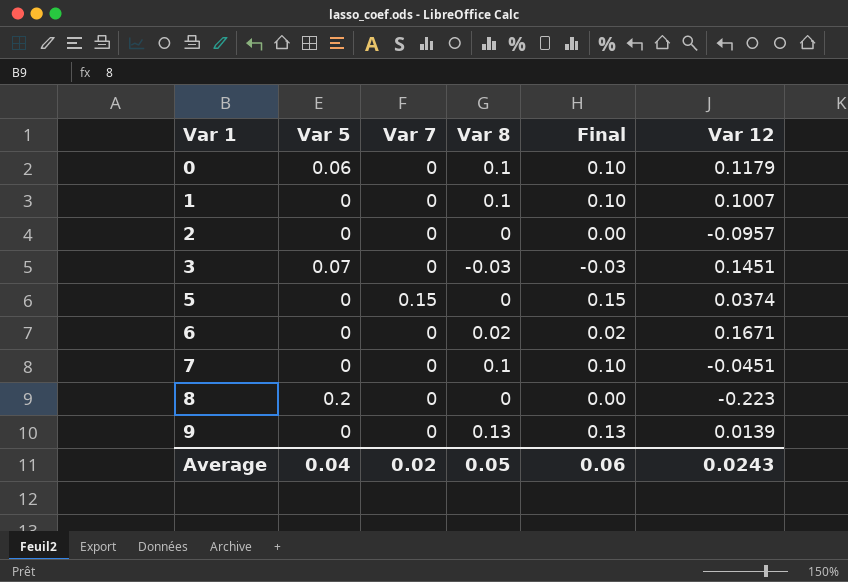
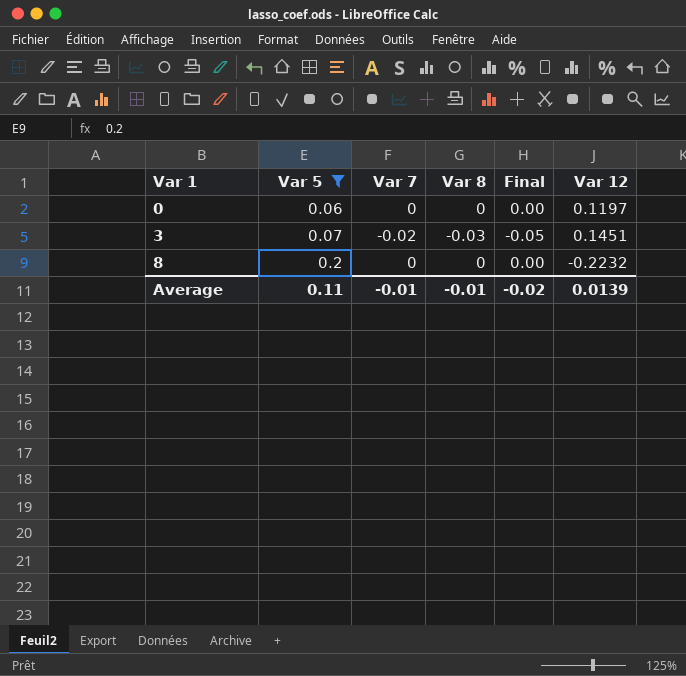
filter: none -> Var 5 != 0
0 | Var 8: 0.1 -> 0
0 | Final: 0.10 -> 0.00
0 | Var 12: 0.1179 -> 0.1197
3 | Var 7: 0 -> -0.02
3 | Final: -0.03 -> -0.05
8 | Var 12: -0.223 -> -0.2232
Average | Var 5: 0.04 -> 0.11
Average | Var 7: 0.02 -> -0.01
Average | Var 8: 0.05 -> -0.01
Average | Final: 0.06 -> -0.02
Average | Var 12: 0.0243 -> 0.0139

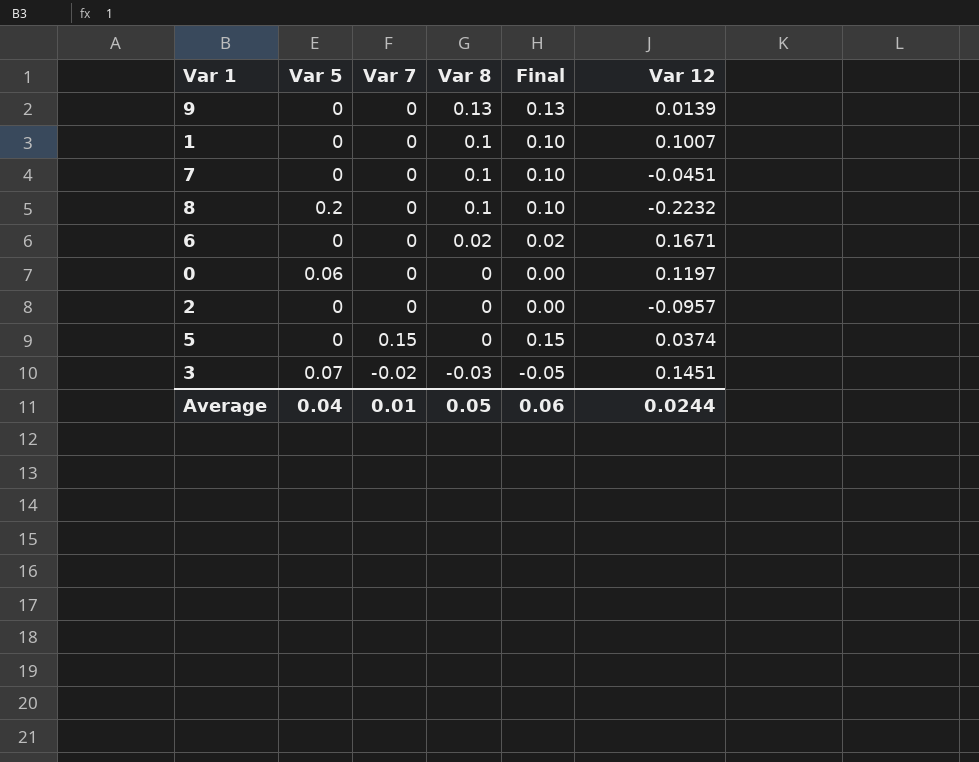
filter: Var 5 != 0 -> none
row order: Var 1 ascending -> Var 8 descending
8 | Var 8: 0 -> 0.1
8 | Final: 0.00 -> 0.10
Average | Var 5: 0.11 -> 0.04
Average | Var 7: -0.01 -> 0.01
Average | Var 8: -0.01 -> 0.05
Average | Final: -0.02 -> 0.06
Average | Var 12: 0.0139 -> 0.0244

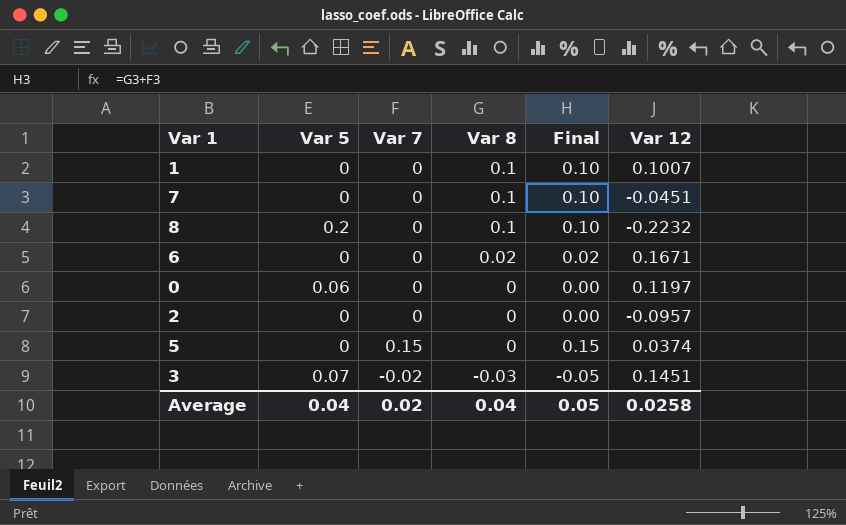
row 9: 0 | 0 | 0.13 | 0.13 | 0.0139 -> none
Average | Var 7: 0.01 -> 0.02
Average | Var 8: 0.05 -> 0.04
Average | Final: 0.06 -> 0.05
Average | Var 12: 0.0244 -> 0.0258

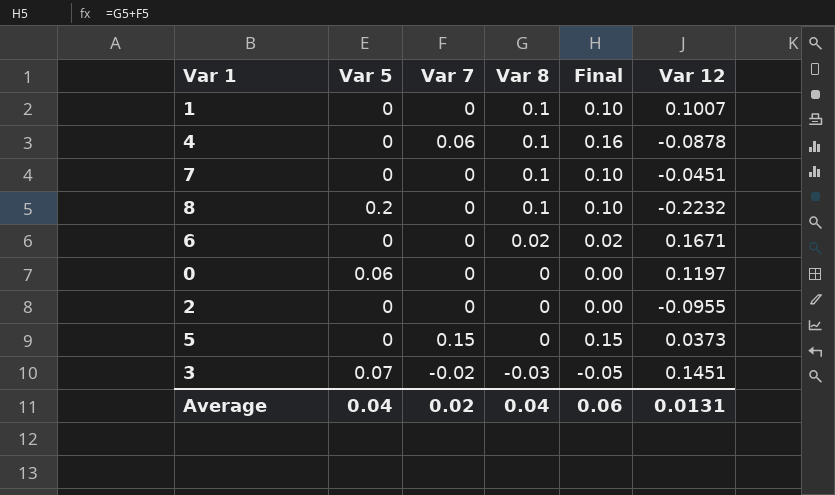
row 4: none -> 0 | 0.06 | 0.1 | 0.16 | -0.0878
2 | Var 12: -0.0957 -> -0.0955
5 | Var 12: 0.0374 -> 0.0373
Average | Final: 0.05 -> 0.06
Average | Var 12: 0.0258 -> 0.0131

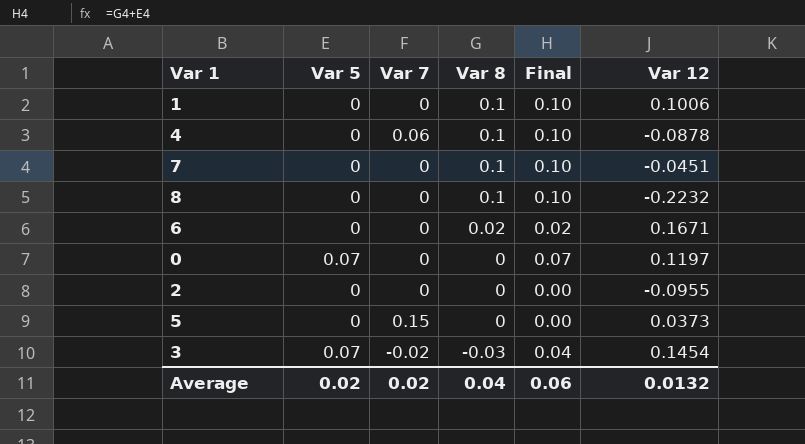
column Final | formula: [Var 7] + [Var 8] -> [Var 5] + [Var 8]
1 | Var 12: 0.1007 -> 0.1006
8 | Var 5: 0.2 -> 0
0 | Var 5: 0.06 -> 0.07
3 | Var 12: 0.1451 -> 0.1454
Average | Var 5: 0.04 -> 0.02
Average | Var 12: 0.0131 -> 0.0132

